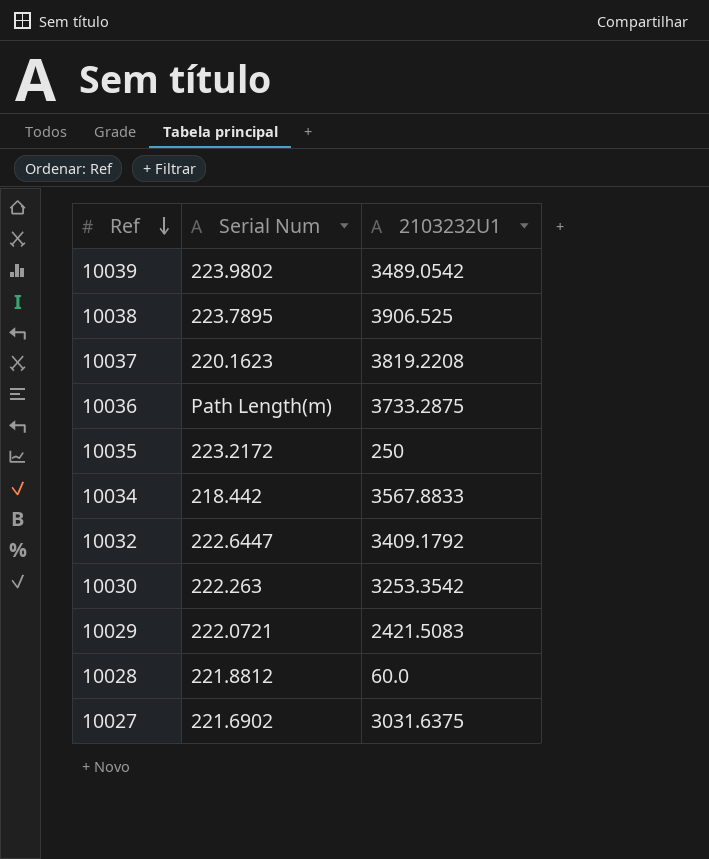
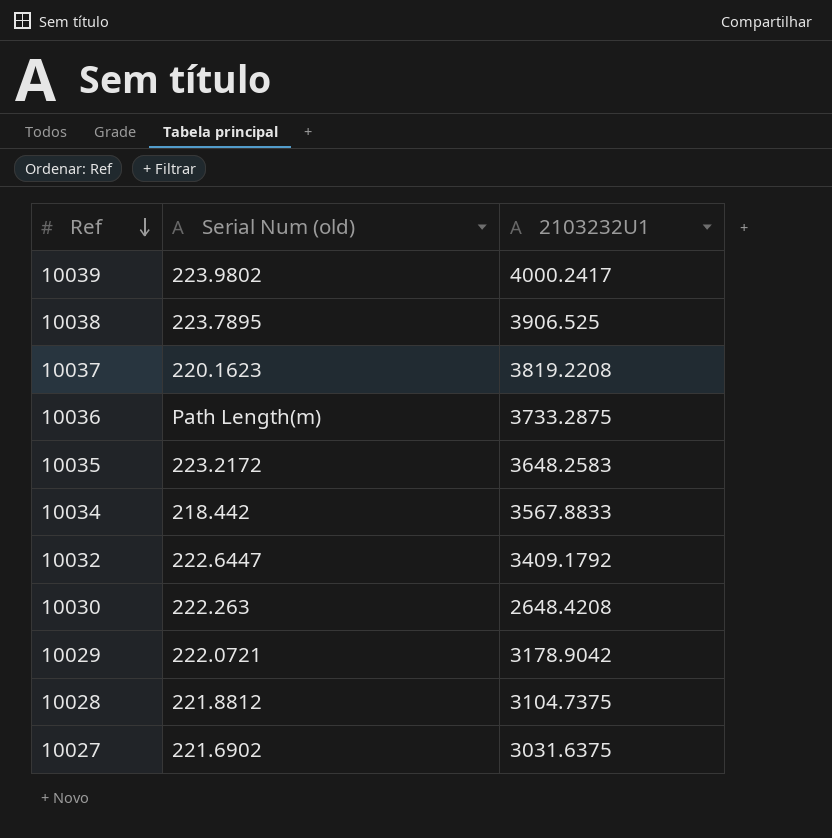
column name: Serial Num -> Serial Num (old)
10039 | 2103232U1: 3489.0542 -> 4000.2417
10035 | 2103232U1: 250 -> 3648.2583
10030 | 2103232U1: 3253.3542 -> 2648.4208
10029 | 2103232U1: 2421.5083 -> 3178.9042
10028 | 2103232U1: 60.0 -> 3104.7375

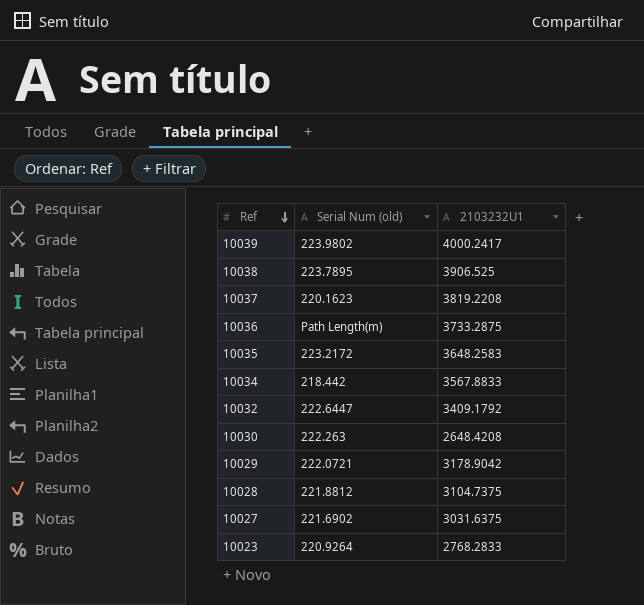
row 10023: none -> 220.9264 | 2768.2833

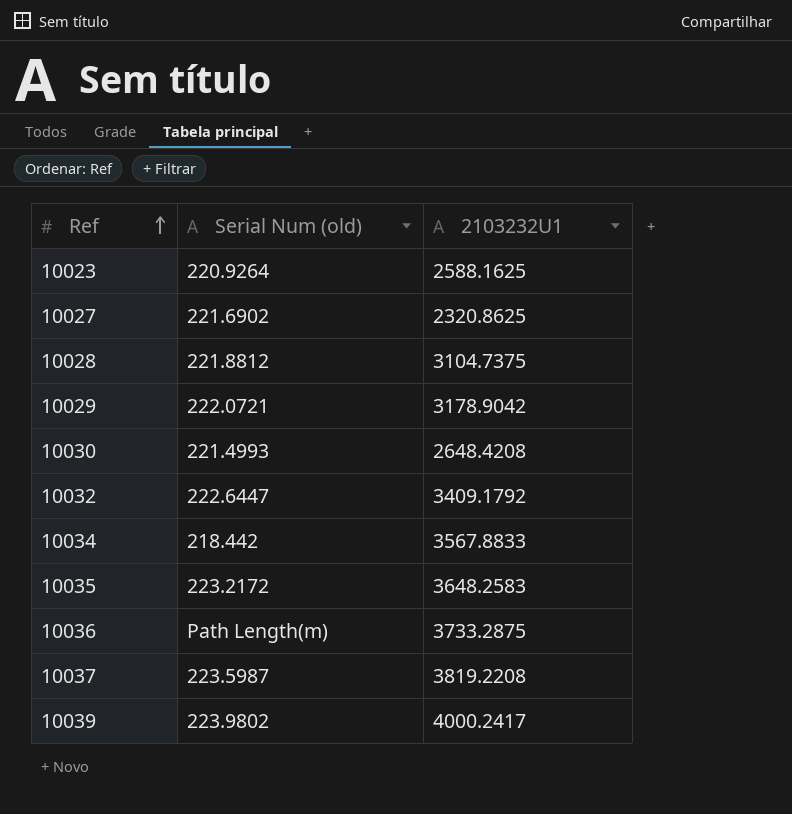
row order: Ref descending -> Ref ascending
row 10038: 223.7895 | 3906.525 -> none
10023 | 2103232U1: 2768.2833 -> 2588.1625
10027 | 2103232U1: 3031.6375 -> 2320.8625
10030 | Serial Num (old): 222.263 -> 221.4993
10037 | Serial Num (old): 220.1623 -> 223.5987

